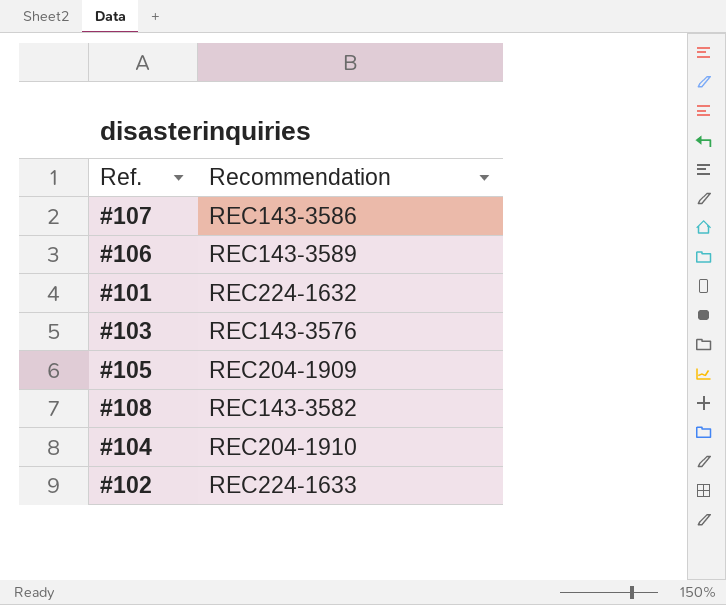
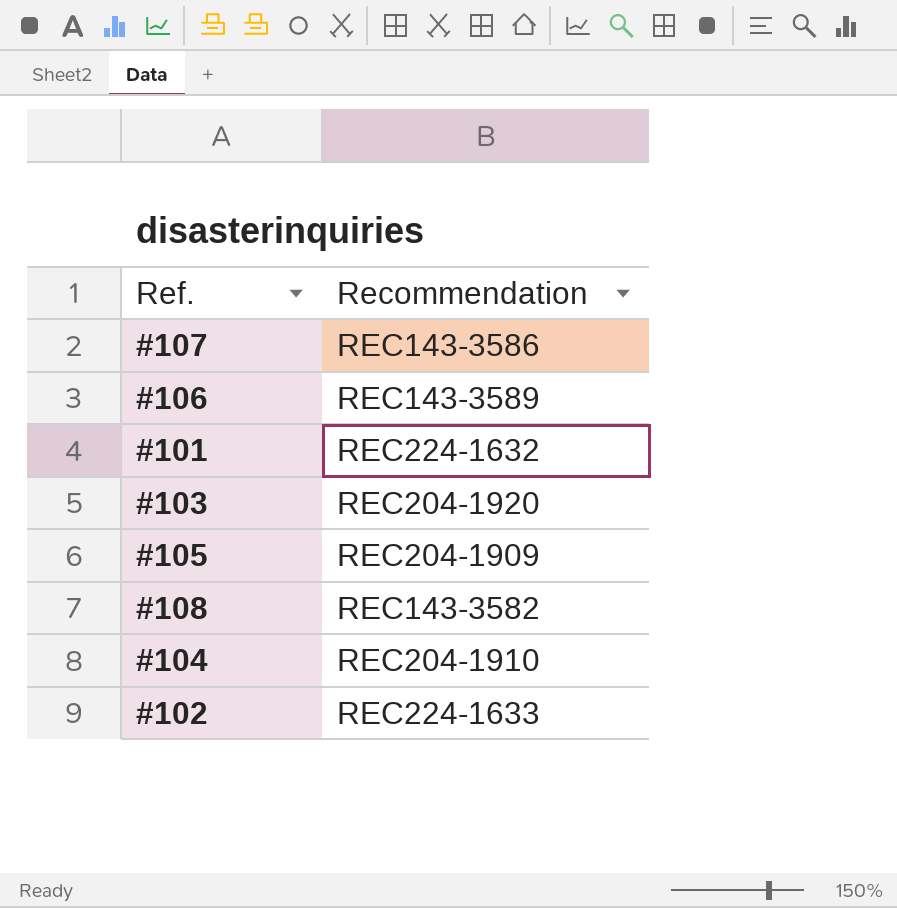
#103 | Recommendation: REC143-3576 -> REC204-1920

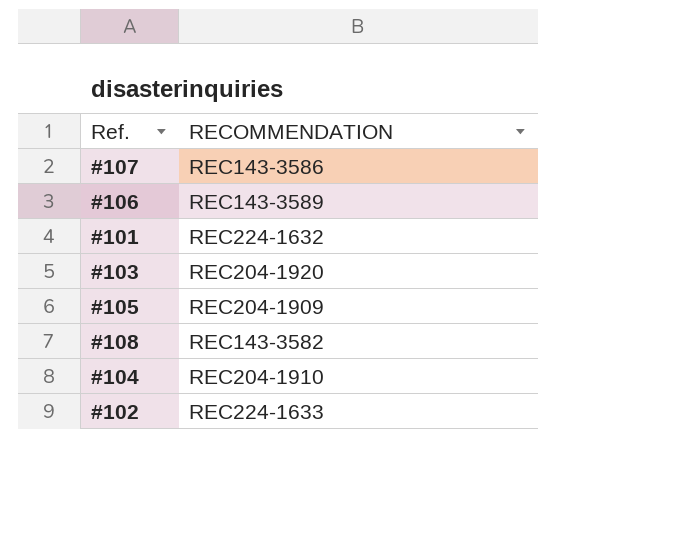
column name: Recommendation -> RECOMMENDATION

